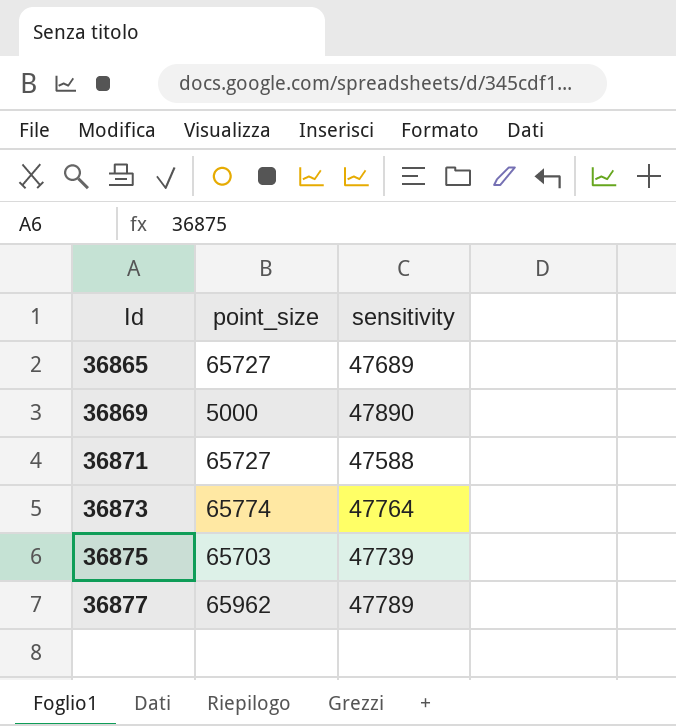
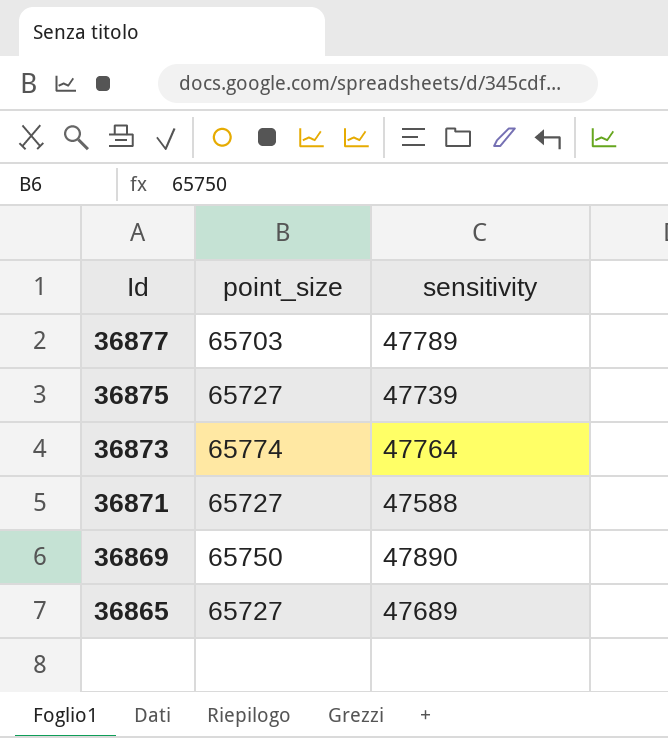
row order: Id ascending -> Id descending
36877 | point_size: 65962 -> 65703
36875 | point_size: 65703 -> 65727
36869 | point_size: 5000 -> 65750

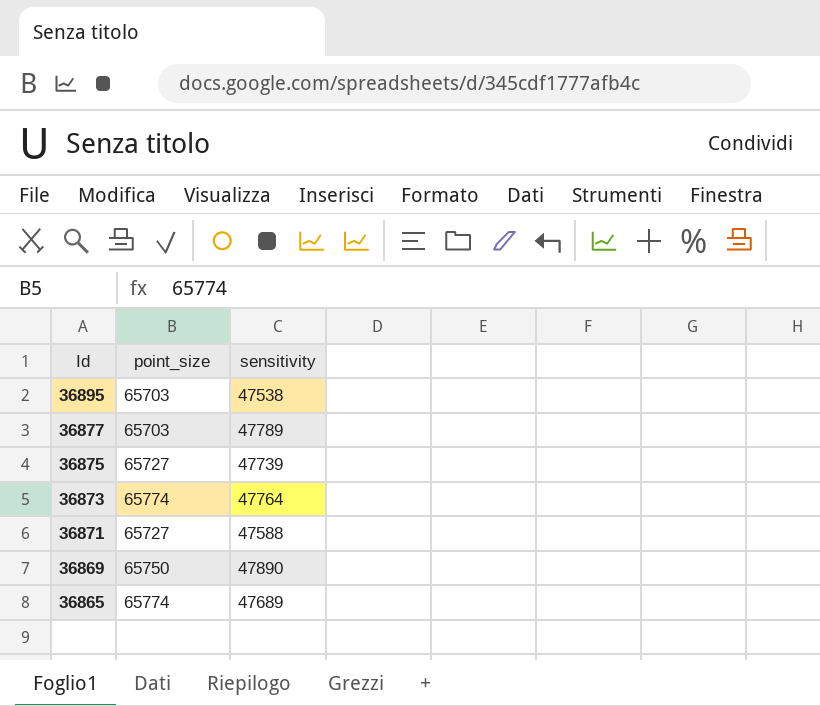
row 36895: none -> 65703 | 47538
36865 | point_size: 65727 -> 65774

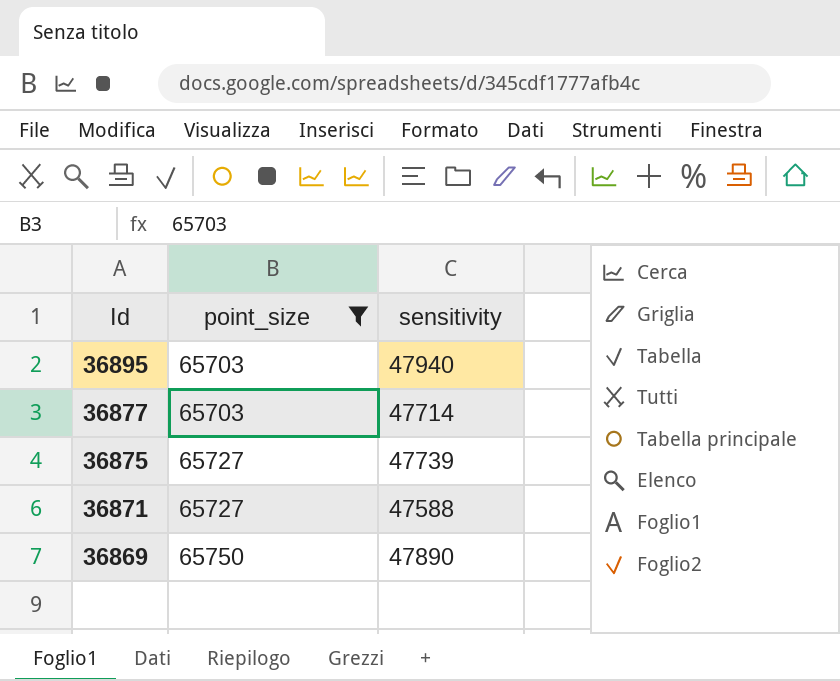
filter: none -> point_size != 65774
36895 | sensitivity: 47538 -> 47940
36877 | sensitivity: 47789 -> 47714

